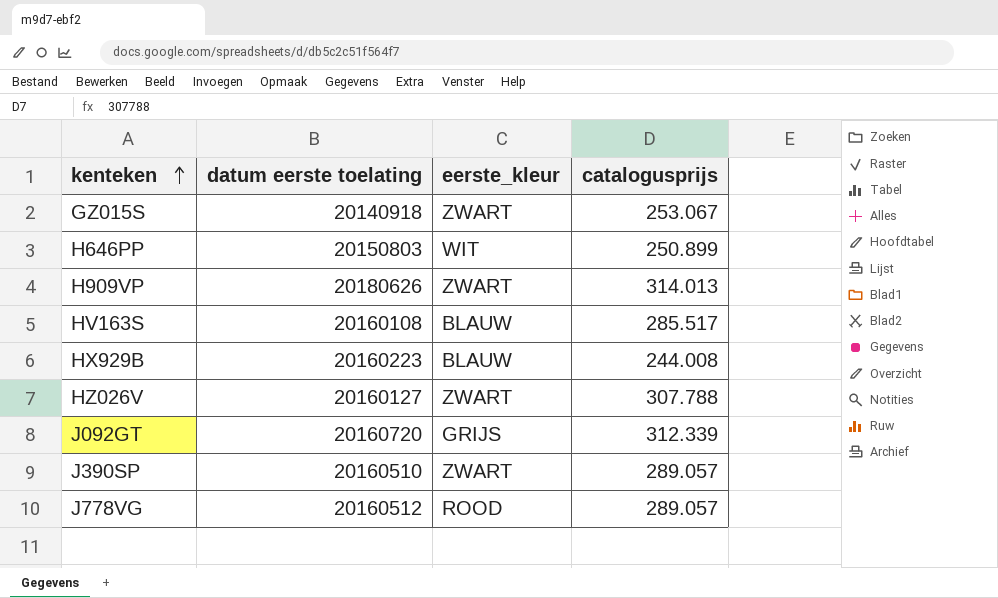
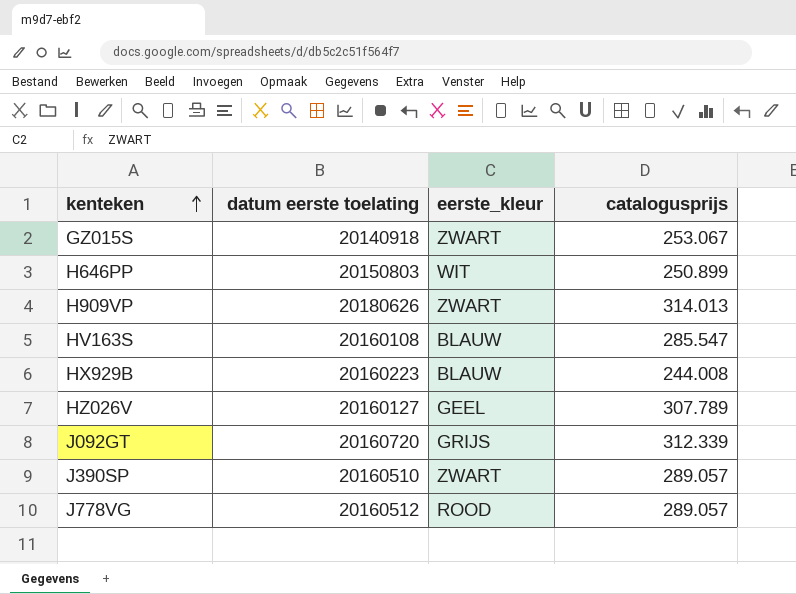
HV163S | catalogusprijs: 285.517 -> 285.547
HZ026V | eerste_kleur: ZWART -> GEEL
HZ026V | catalogusprijs: 307.788 -> 307.789

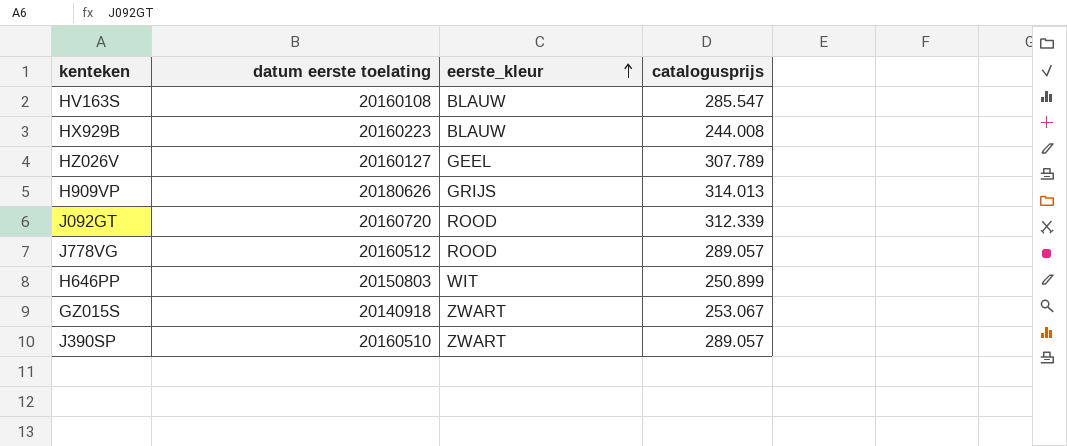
row order: kenteken ascending -> eerste_kleur ascending
H909VP | eerste_kleur: ZWART -> GRIJS
J092GT | eerste_kleur: GRIJS -> ROOD

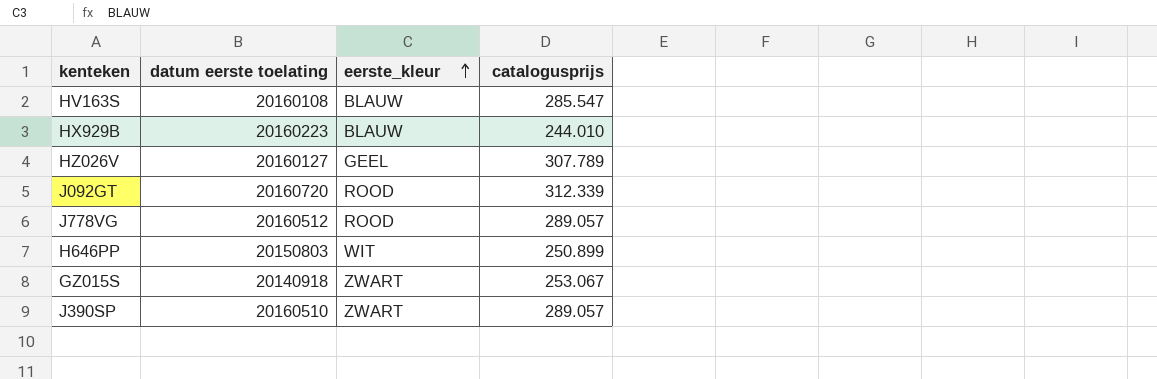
row H909VP: 20180626 | GRIJS | 314.013 -> none
HX929B | catalogusprijs: 244.008 -> 244.010

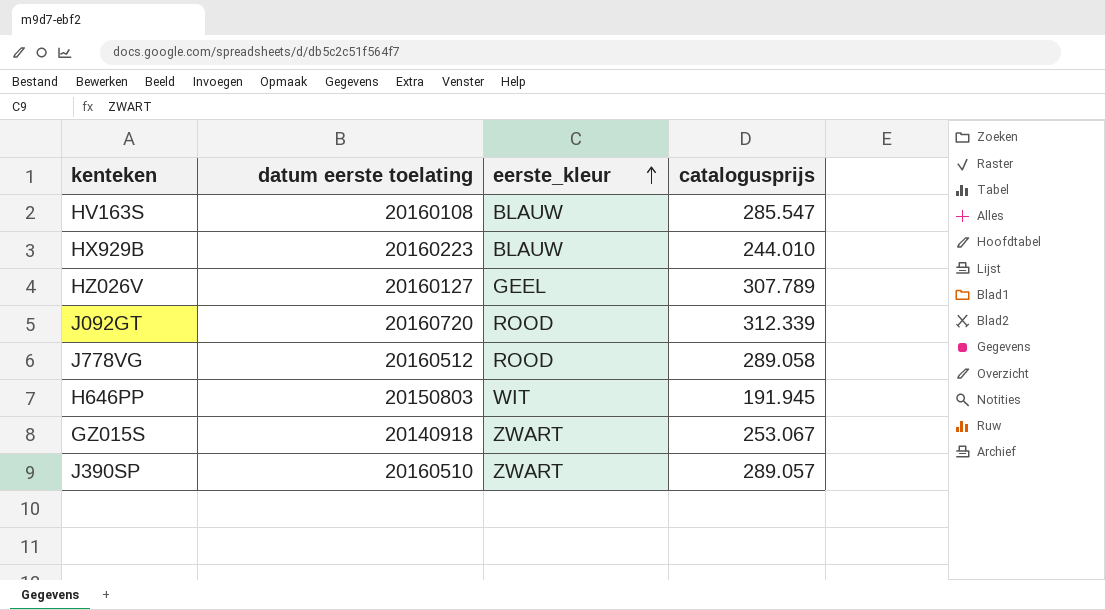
J778VG | catalogusprijs: 289.057 -> 289.058
H646PP | catalogusprijs: 250.899 -> 191.945

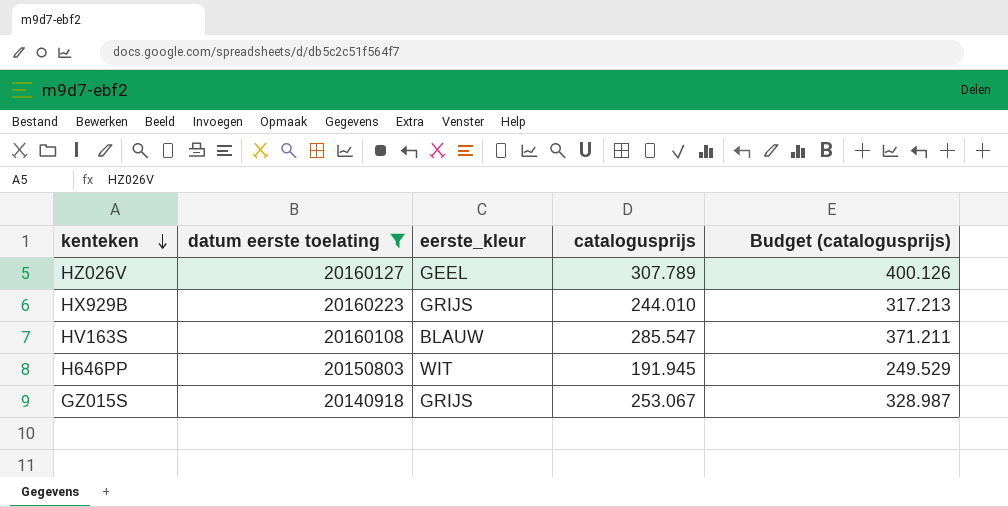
filter: none -> datum eerste toelating <= 20160223
row order: eerste_kleur ascending -> kenteken descending
column Budget (catalogusprijs) | formula: none -> [catalogusprijs] * 1,3
HX929B | eerste_kleur: BLAUW -> GRIJS
GZ015S | eerste_kleur: ZWART -> GRIJS

